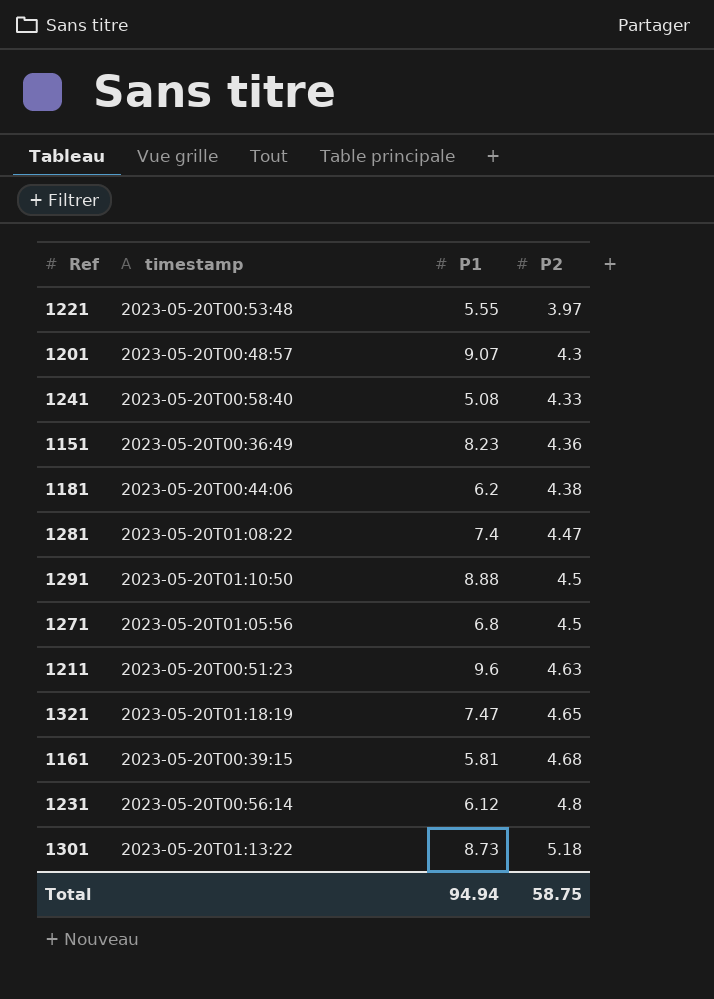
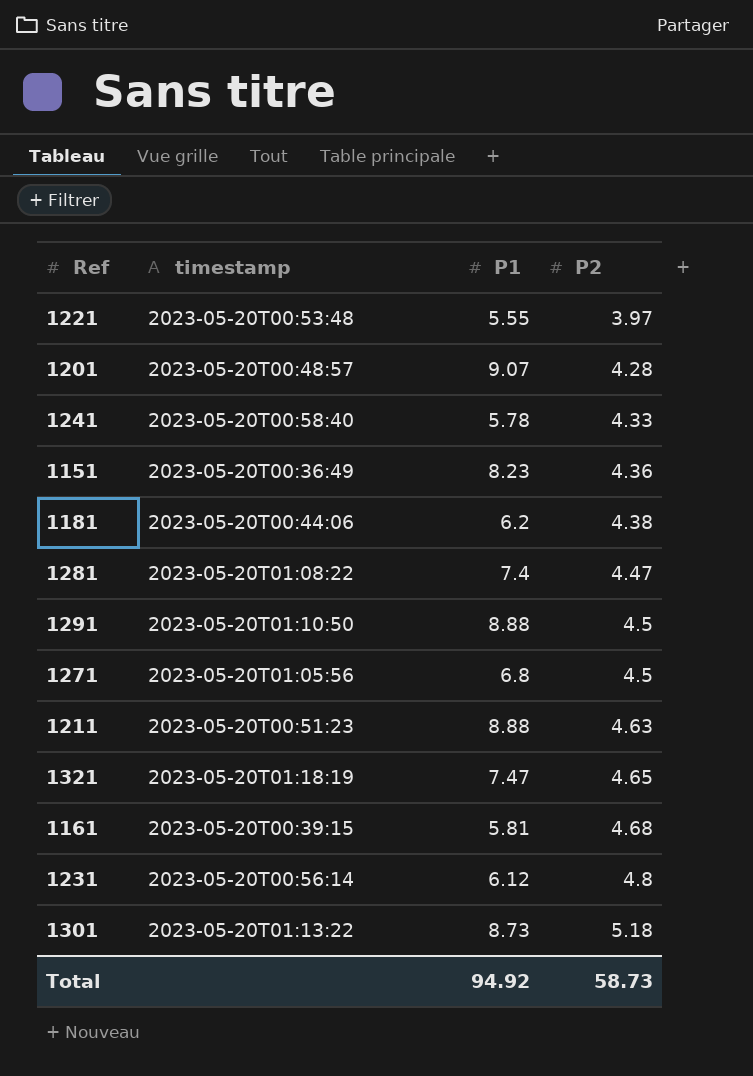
1201 | P2: 4.3 -> 4.28
1241 | P1: 5.08 -> 5.78
1211 | P1: 9.6 -> 8.88
Total | P1: 94.94 -> 94.92
Total | P2: 58.75 -> 58.73

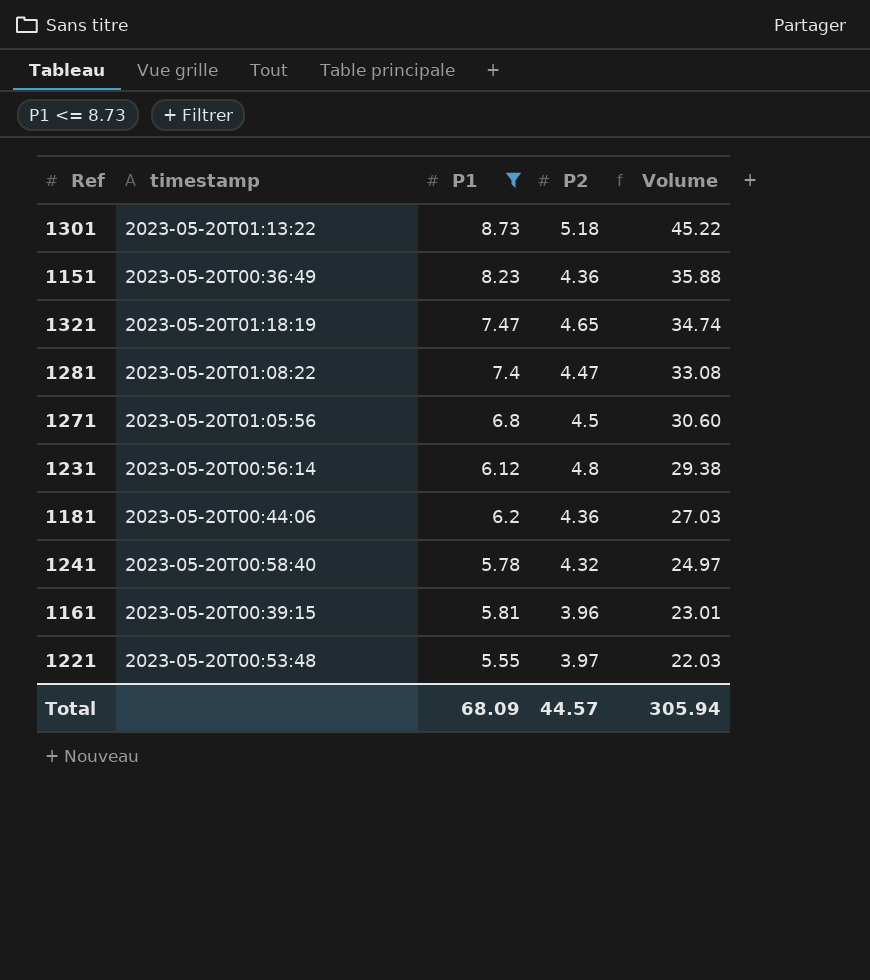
filter: none -> P1 <= 8.73
row order: P2 ascending -> Volume descending
column Volume | formula: none -> [P1] * [P2]
1181 | P2: 4.38 -> 4.36
1241 | P2: 4.33 -> 4.32
1161 | P2: 4.68 -> 3.96
Total | P1: 94.92 -> 68.09
Total | P2: 58.73 -> 44.57

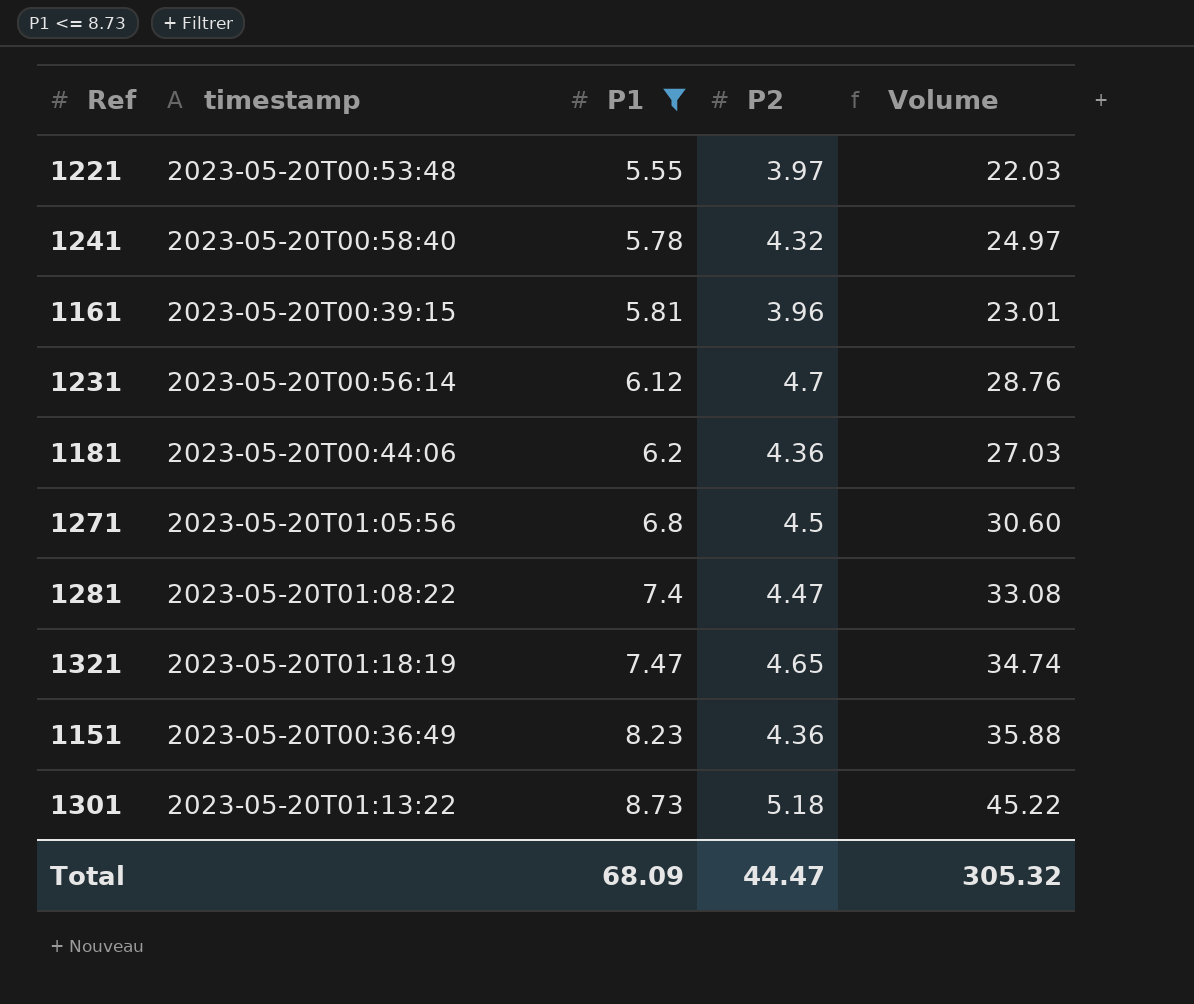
row order: Volume descending -> P1 ascending
1231 | P2: 4.8 -> 4.7
1231 | Volume: 29.38 -> 28.76
Total | P2: 44.57 -> 44.47
Total | Volume: 305.94 -> 305.32

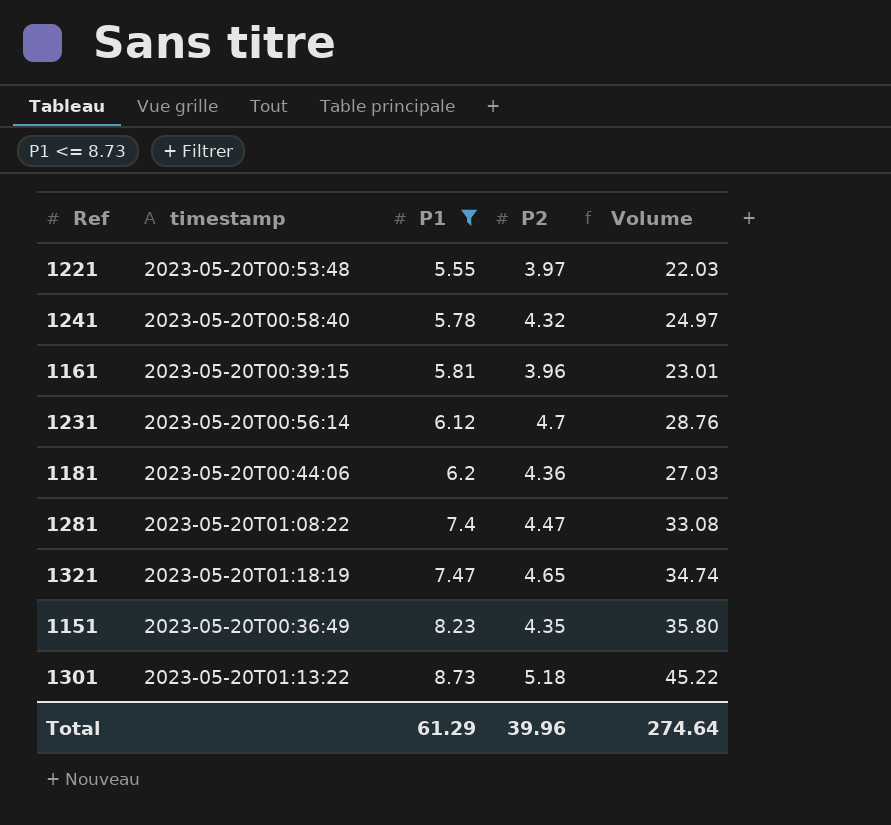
row 1271: 2023-05-20T01:05:56 | 6.8 | 4.5 | 30.60 -> none
1151 | P2: 4.36 -> 4.35
1151 | Volume: 35.88 -> 35.80
Total | P1: 68.09 -> 61.29
Total | P2: 44.47 -> 39.96
Total | Volume: 305.32 -> 274.64

